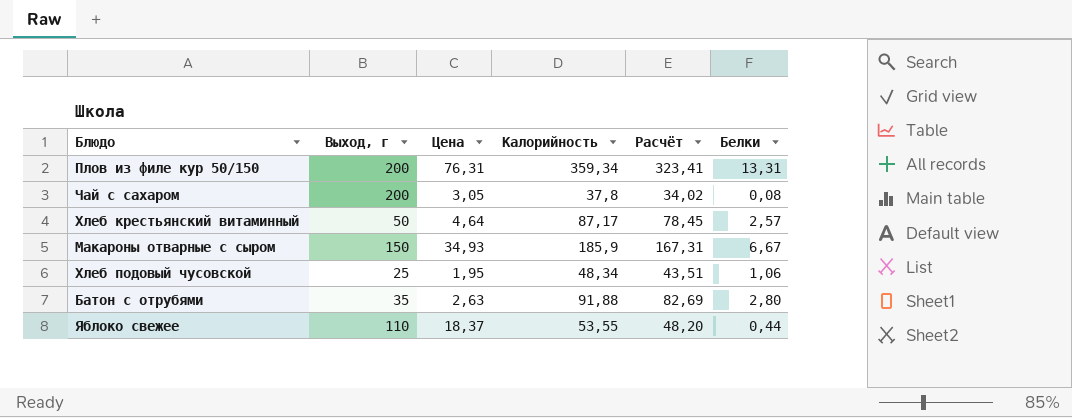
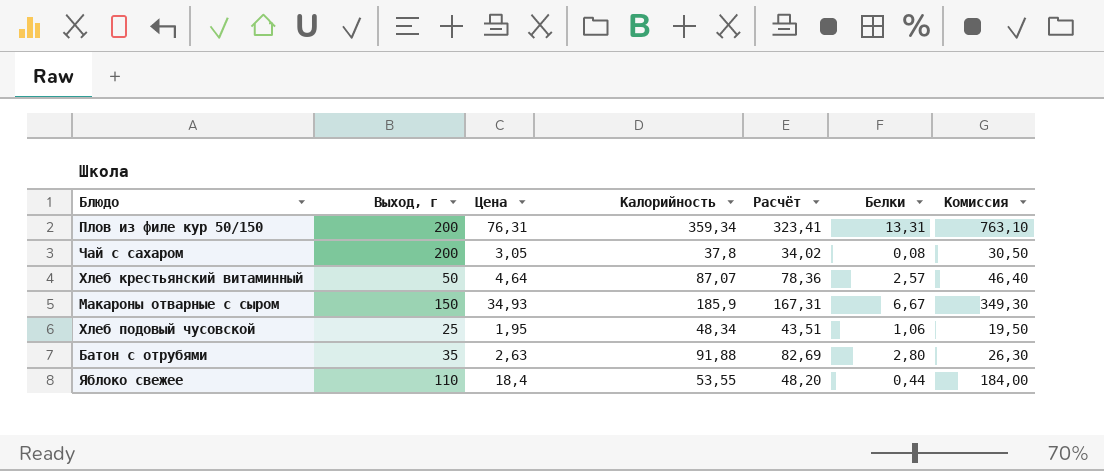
column Комиссия | formula: none -> [Цена] * 10
Хлеб крестьянский витаминный | Калорийность: 87,17 -> 87,07
Хлеб крестьянский витаминный | Расчёт: 78,45 -> 78,36
Яблоко свежее | Цена: 18,37 -> 18,4

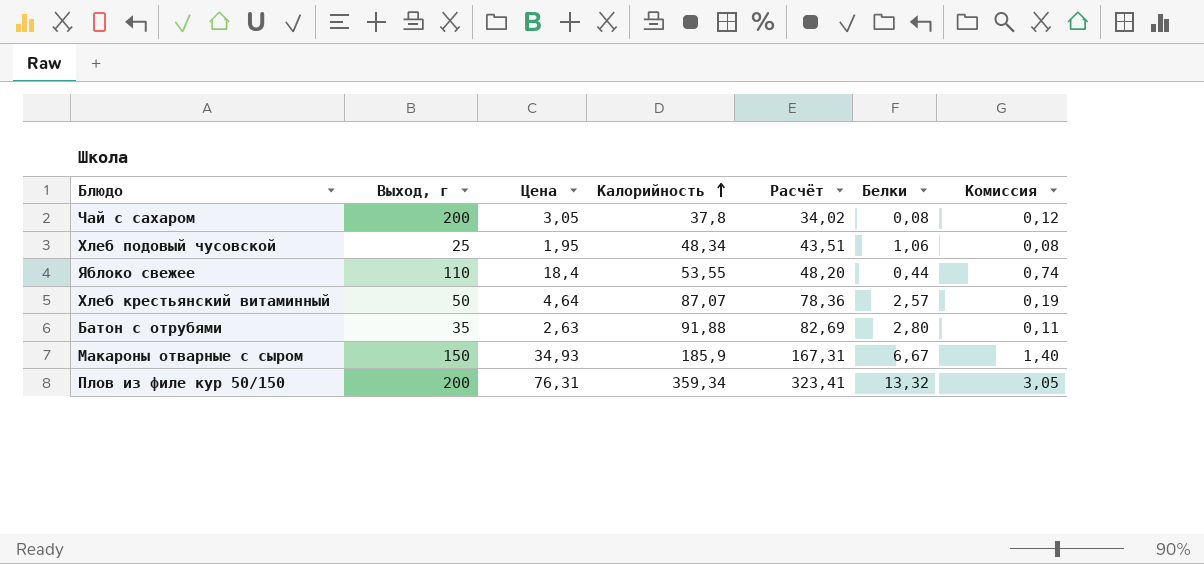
row order: none -> Калорийность ascending
column Комиссия | formula: [Цена] * 10 -> [Цена] * 0,04
Плов из филе кур 50/150 | Белки: 13,31 -> 13,32

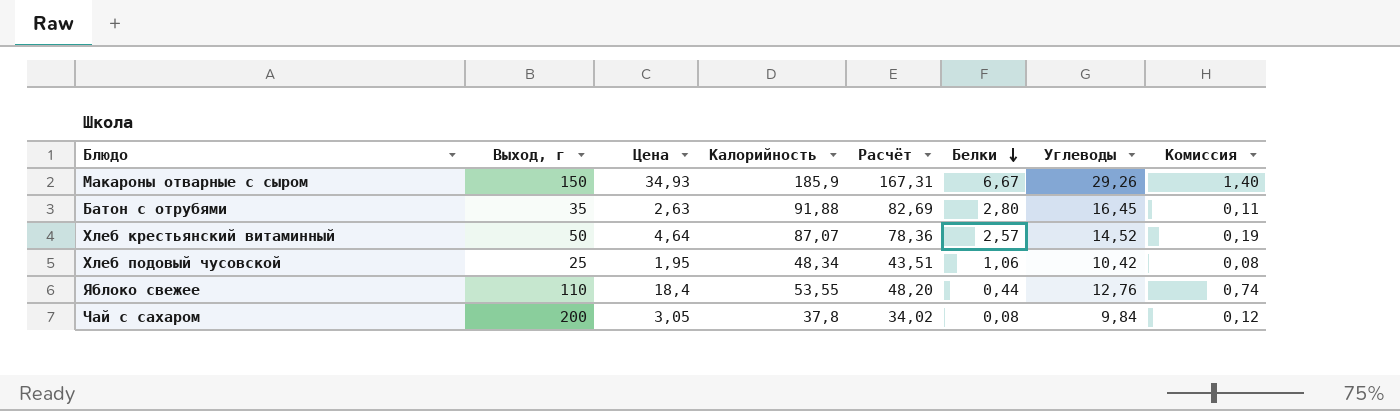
row order: Калорийность ascending -> Белки descending
column Углеводы | position: none -> 7
row Плов из филе кур 50/150: 200 | 76,31 | 359,34 | 323,41 | 13,32 | 3,05 -> none

